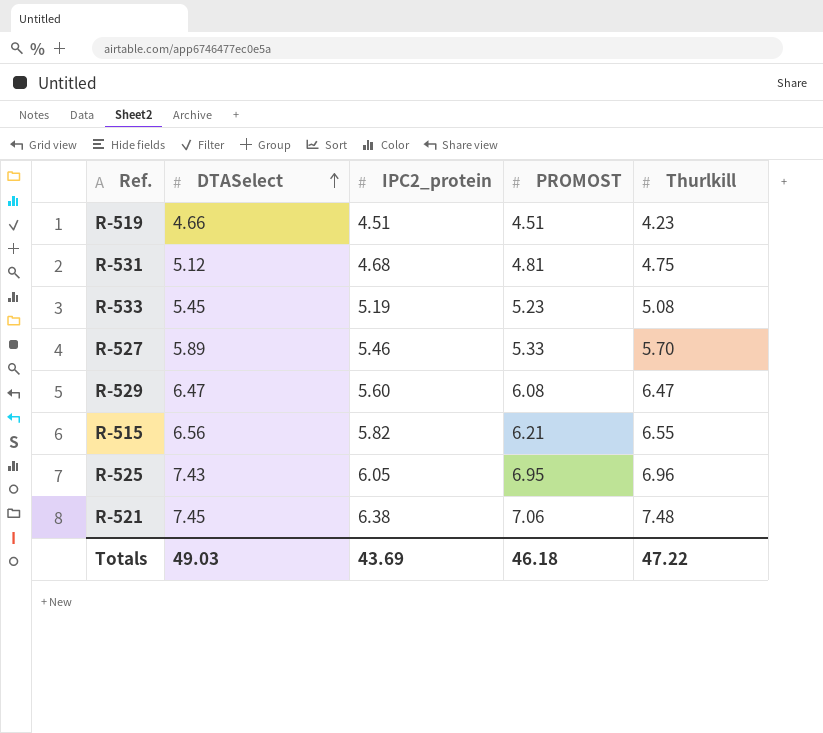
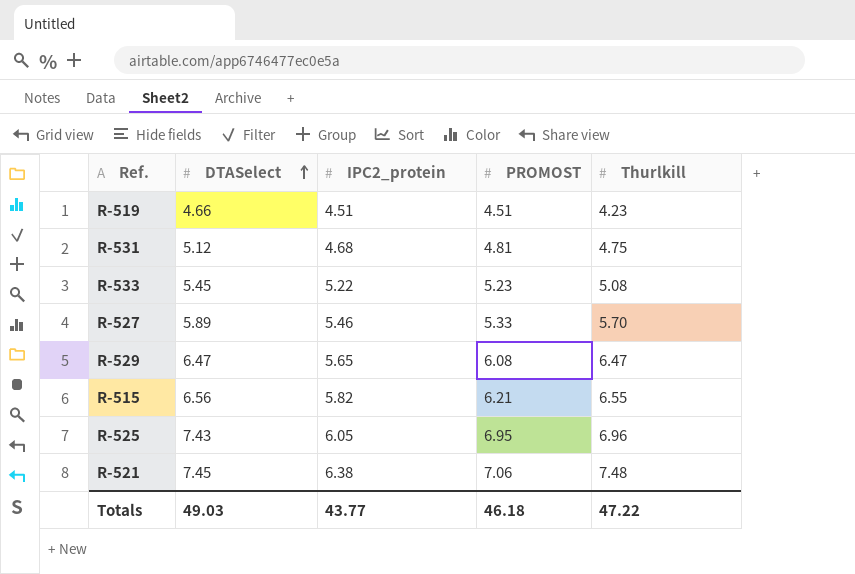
R-533 | IPC2_protein: 5.19 -> 5.22
R-529 | IPC2_protein: 5.60 -> 5.65
Totals | IPC2_protein: 43.69 -> 43.77

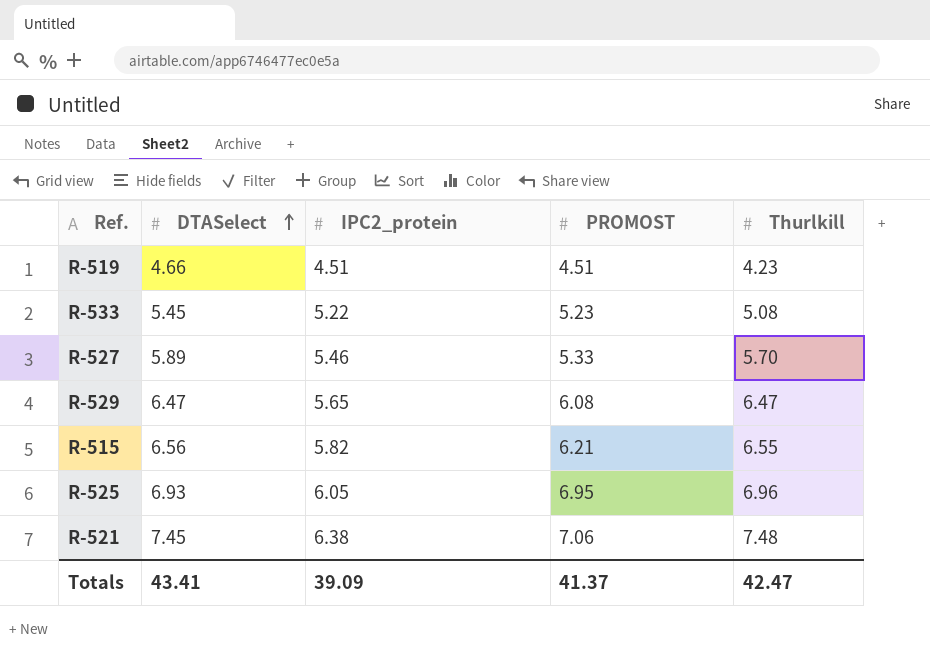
row R-531: 5.12 | 4.68 | 4.81 | 4.75 -> none
R-525 | DTASelect: 7.43 -> 6.93
Totals | DTASelect: 49.03 -> 43.41
Totals | IPC2_protein: 43.77 -> 39.09
Totals | PROMOST: 46.18 -> 41.37
Totals | Thurlkill: 47.22 -> 42.47

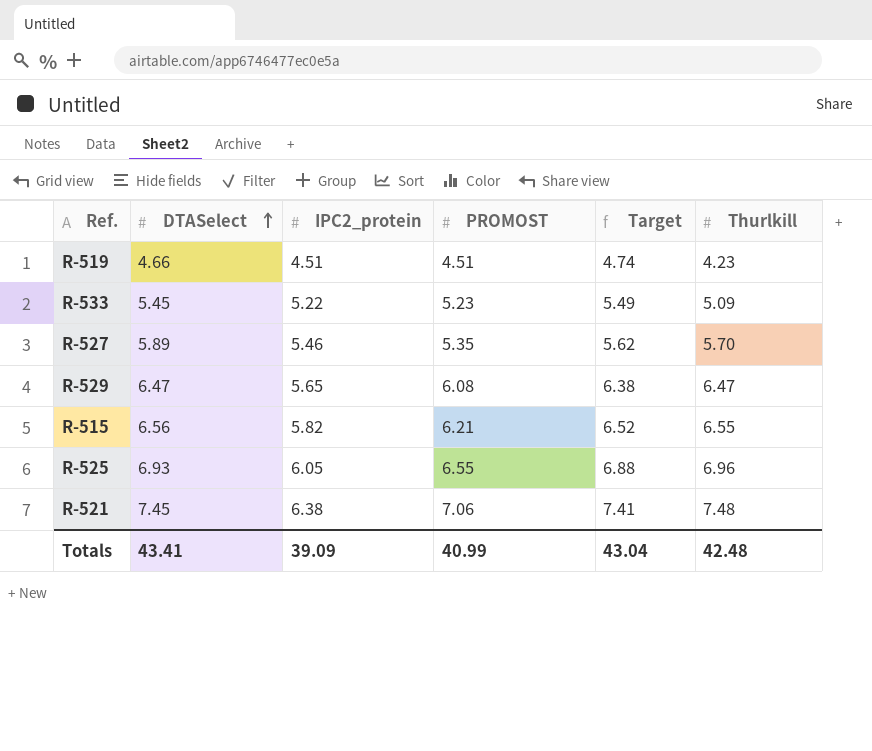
column Target | formula: none -> [PROMOST] * 1.05
R-533 | Thurlkill: 5.08 -> 5.09
R-527 | PROMOST: 5.33 -> 5.35
R-525 | PROMOST: 6.95 -> 6.55
Totals | PROMOST: 41.37 -> 40.99
Totals | Thurlkill: 42.47 -> 42.48

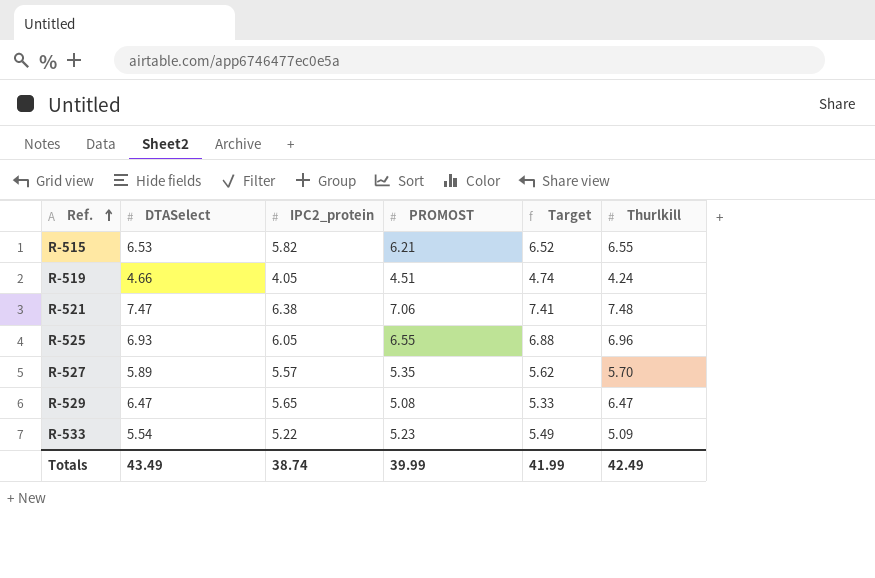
row order: DTASelect ascending -> Ref. ascending
R-515 | DTASelect: 6.56 -> 6.53
R-519 | IPC2_protein: 4.51 -> 4.05
R-519 | Thurlkill: 4.23 -> 4.24
R-521 | DTASelect: 7.45 -> 7.47
R-527 | IPC2_protein: 5.46 -> 5.57
R-529 | PROMOST: 6.08 -> 5.08
R-529 | Target: 6.38 -> 5.33
R-533 | DTASelect: 5.45 -> 5.54
Totals | DTASelect: 43.41 -> 43.49
Totals | IPC2_protein: 39.09 -> 38.74
Totals | PROMOST: 40.99 -> 39.99
Totals | Target: 43.04 -> 41.99
Totals | Thurlkill: 42.48 -> 42.49

